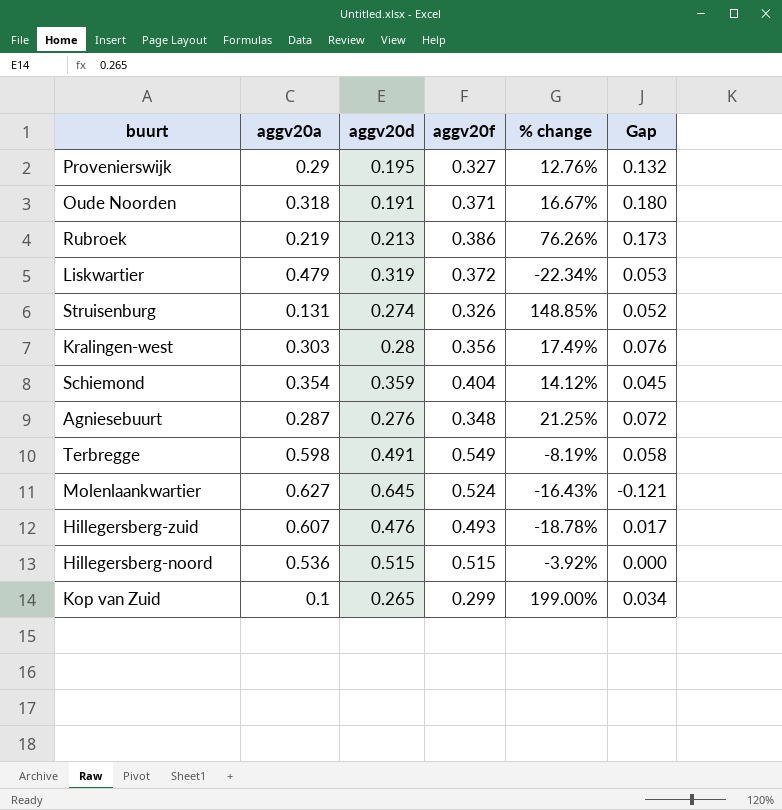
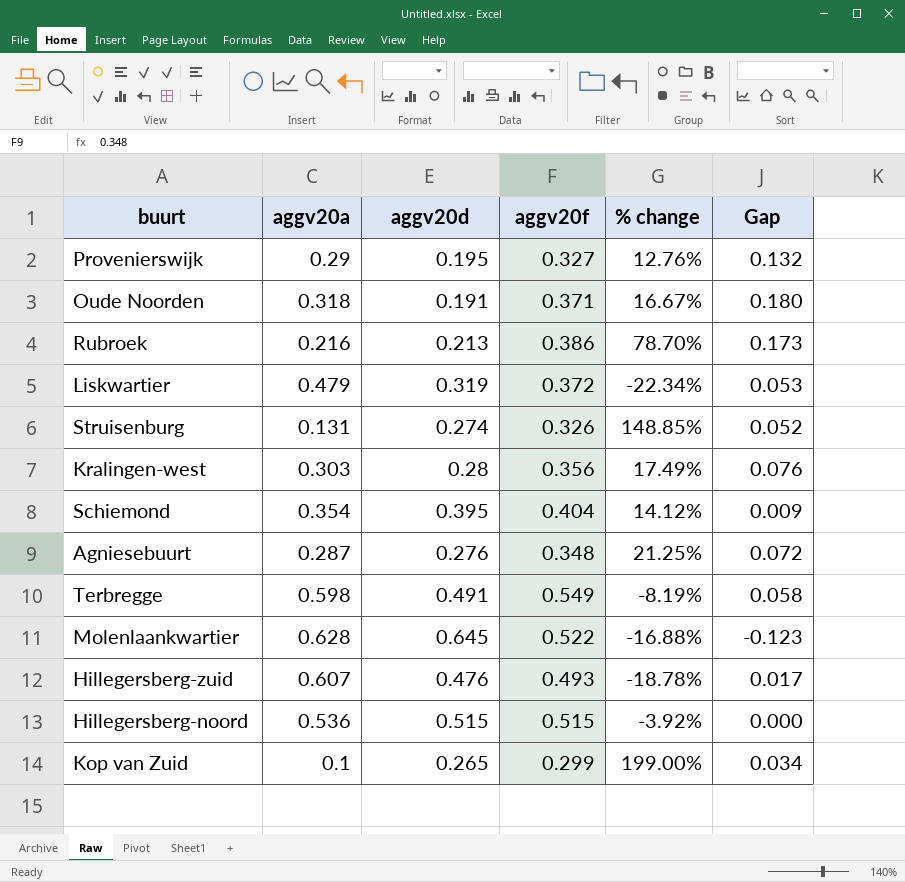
Rubroek | aggv20a: 0.219 -> 0.216
Rubroek | % change: 76.26% -> 78.70%
Schiemond | aggv20d: 0.359 -> 0.395
Schiemond | Gap: 0.045 -> 0.009
Molenlaankwartier | aggv20a: 0.627 -> 0.628
Molenlaankwartier | aggv20f: 0.524 -> 0.522
Molenlaankwartier | % change: -16.43% -> -16.88%
Molenlaankwartier | Gap: -0.121 -> -0.123

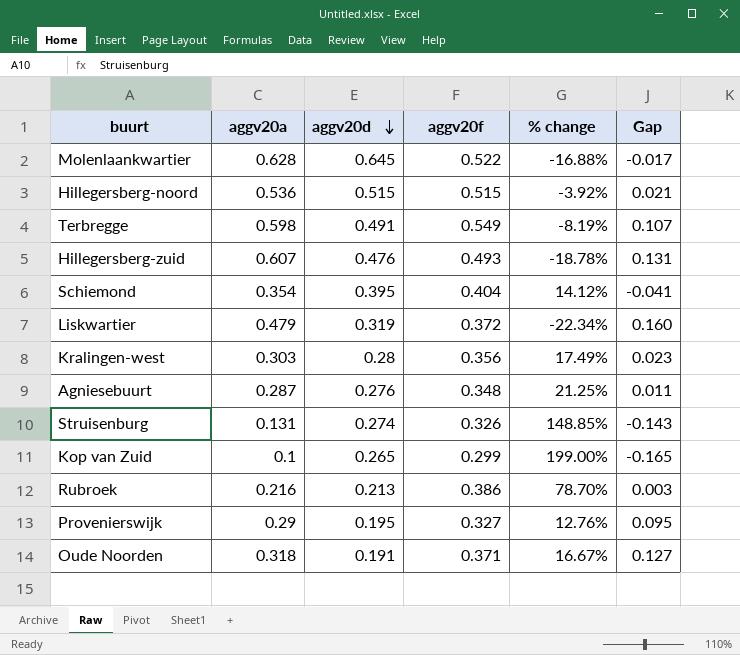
row order: none -> aggv20d descending
column Gap | formula: [aggv20f] - [aggv20d] -> [aggv20a] - [aggv20d]

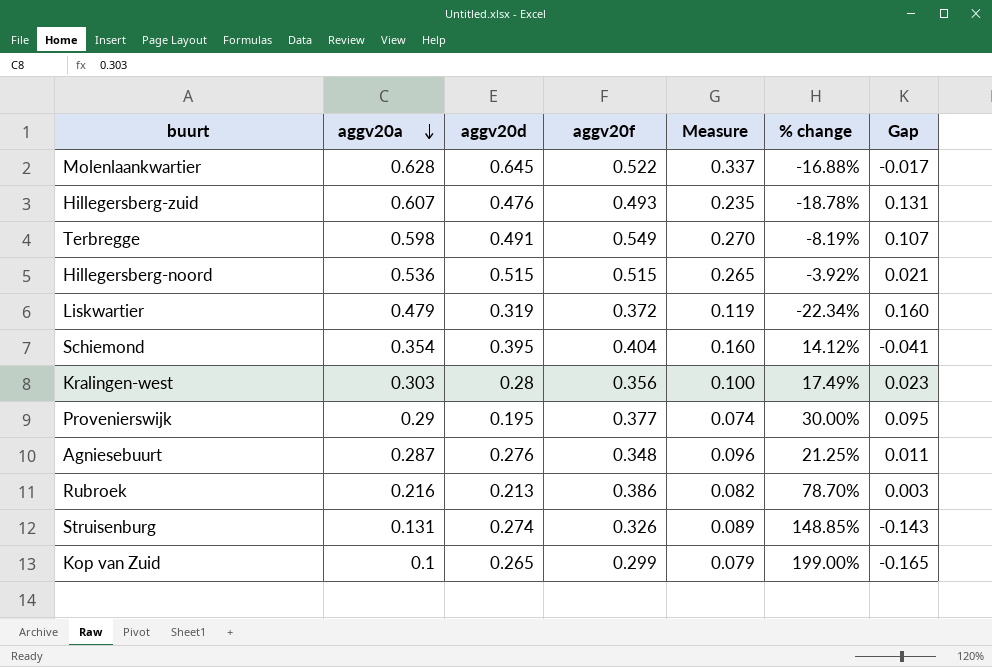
row order: aggv20d descending -> aggv20a descending
column Measure | formula: none -> [aggv20d] * [aggv20f]
row Oude Noorden: 0.318 | 0.191 | 0.371 | 16.67% | 0.127 -> none
Provenierswijk | aggv20f: 0.327 -> 0.377
Provenierswijk | % change: 12.76% -> 30.00%

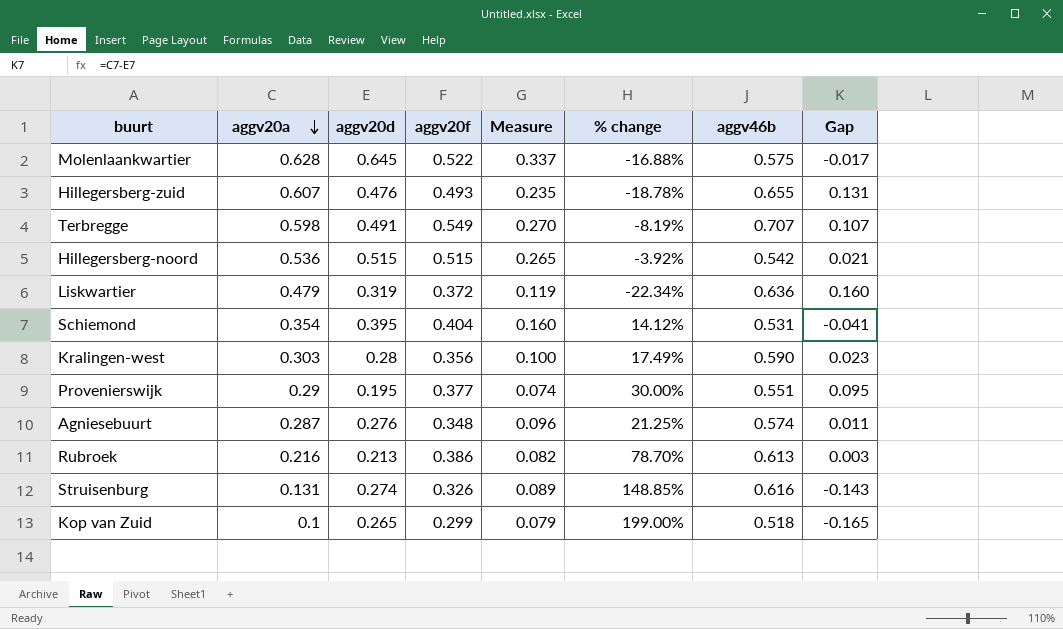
column aggv46b | position: none -> 7

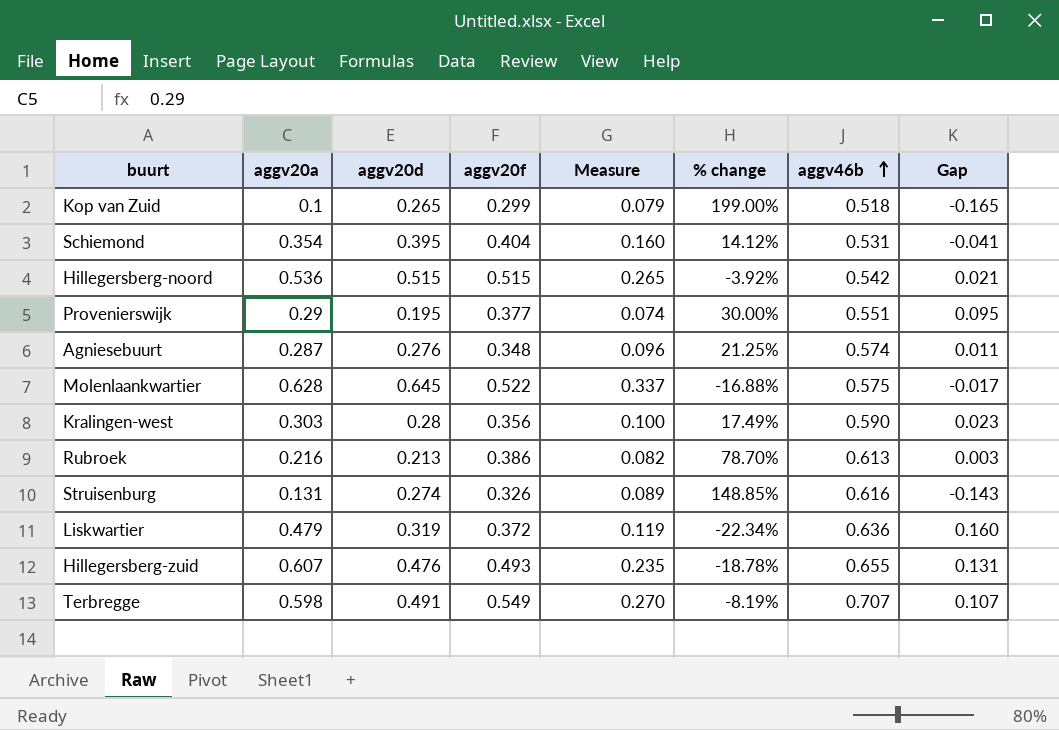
row order: aggv20a descending -> aggv46b ascending

